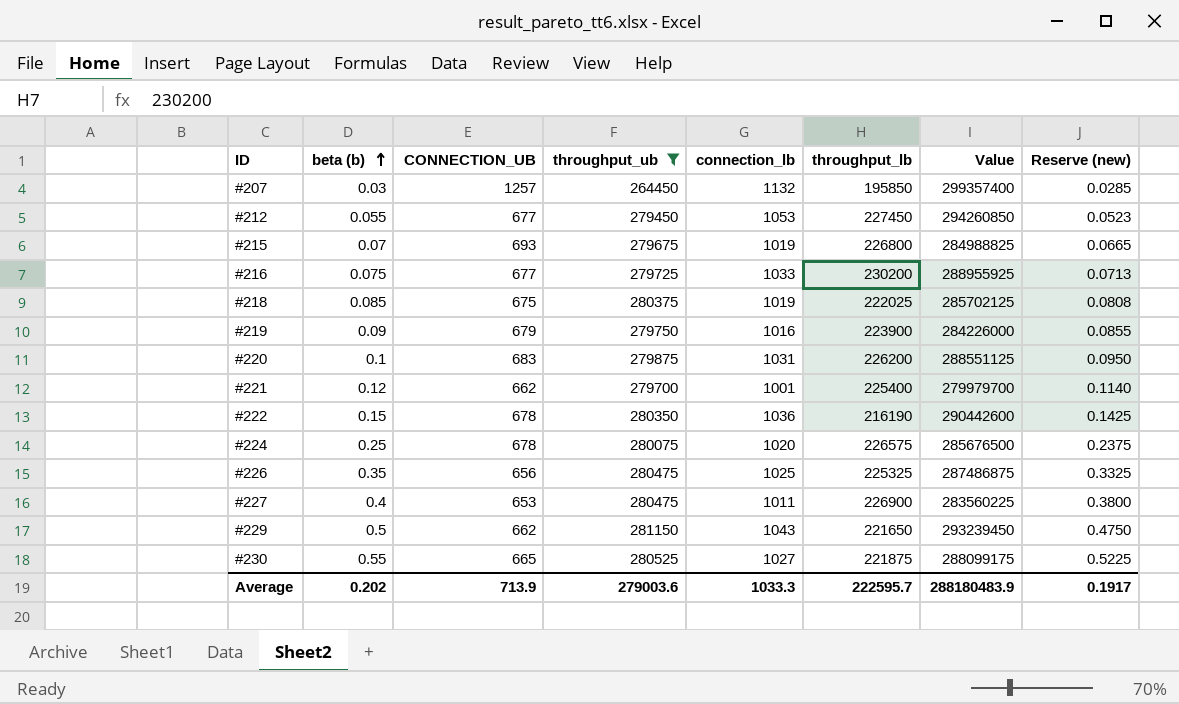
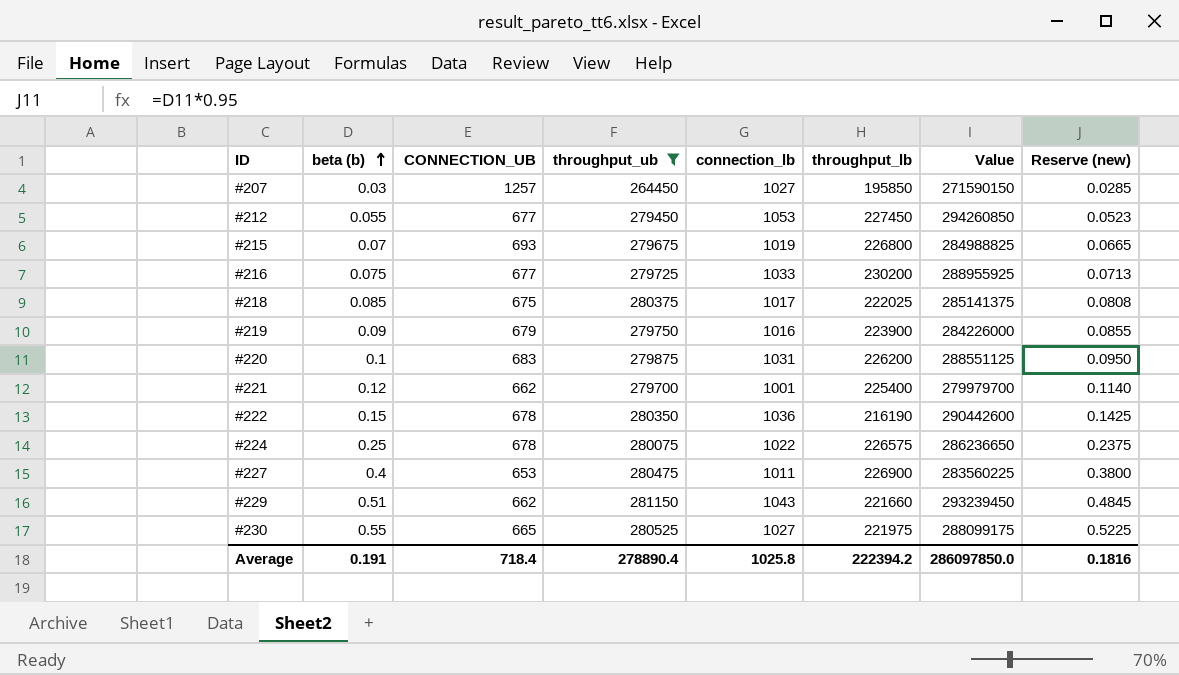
row #226: 0.35 | 656 | 280475 | 1025 | 225325 | 287486875 | 0.3325 -> none
#207 | connection_lb: 1132 -> 1027
#207 | Value: 299357400 -> 271590150
#218 | connection_lb: 1019 -> 1017
#218 | Value: 285702125 -> 285141375
#224 | connection_lb: 1020 -> 1022
#224 | Value: 285676500 -> 286236650
#229 | beta (b): 0.5 -> 0.51
#229 | throughput_lb: 221650 -> 221660
#229 | Reserve (new): 0.4750 -> 0.4845
#230 | throughput_lb: 221875 -> 221975
Average | beta (b): 0.202 -> 0.191
Average | CONNECTION_UB: 713.9 -> 718.4
Average | throughput_ub: 279003.6 -> 278890.4
Average | connection_lb: 1033.3 -> 1025.8
Average | throughput_lb: 222595.7 -> 222394.2
Average | Value: 288180483.9 -> 286097850.0
Average | Reserve (new): 0.1917 -> 0.1816

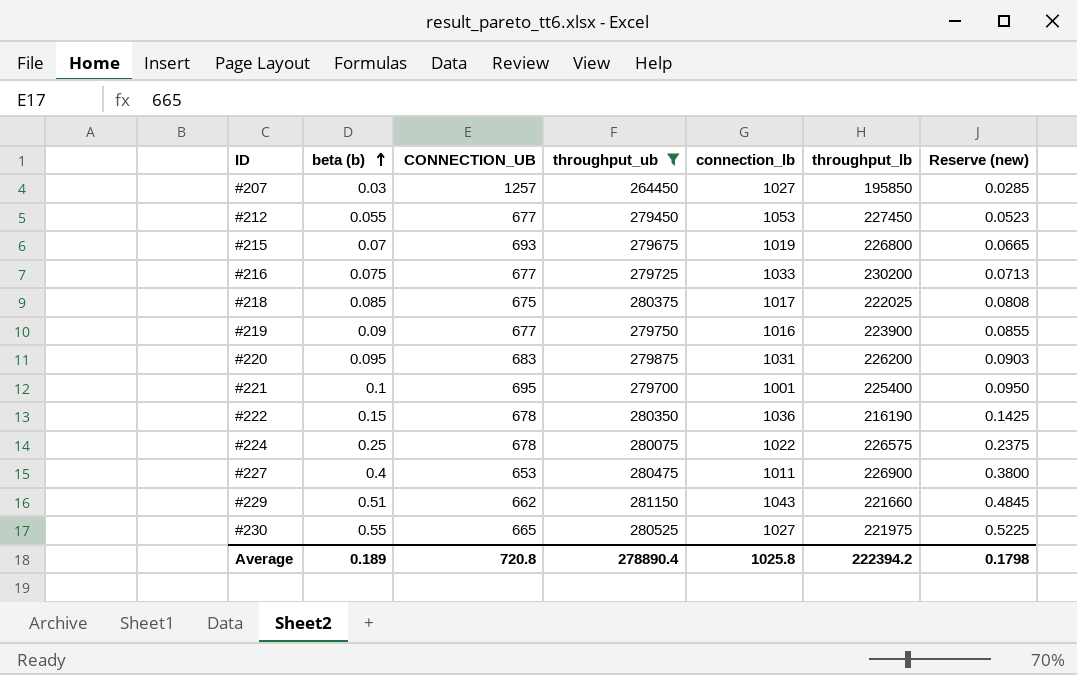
column Value | formula: [throughput_ub] * [connection_lb] -> none
#219 | CONNECTION_UB: 679 -> 677
#220 | beta (b): 0.1 -> 0.095
#220 | Reserve (new): 0.0950 -> 0.0903
#221 | beta (b): 0.12 -> 0.1
#221 | CONNECTION_UB: 662 -> 695
#221 | Reserve (new): 0.1140 -> 0.0950
Average | beta (b): 0.191 -> 0.189
Average | CONNECTION_UB: 718.4 -> 720.8
Average | Reserve (new): 0.1816 -> 0.1798

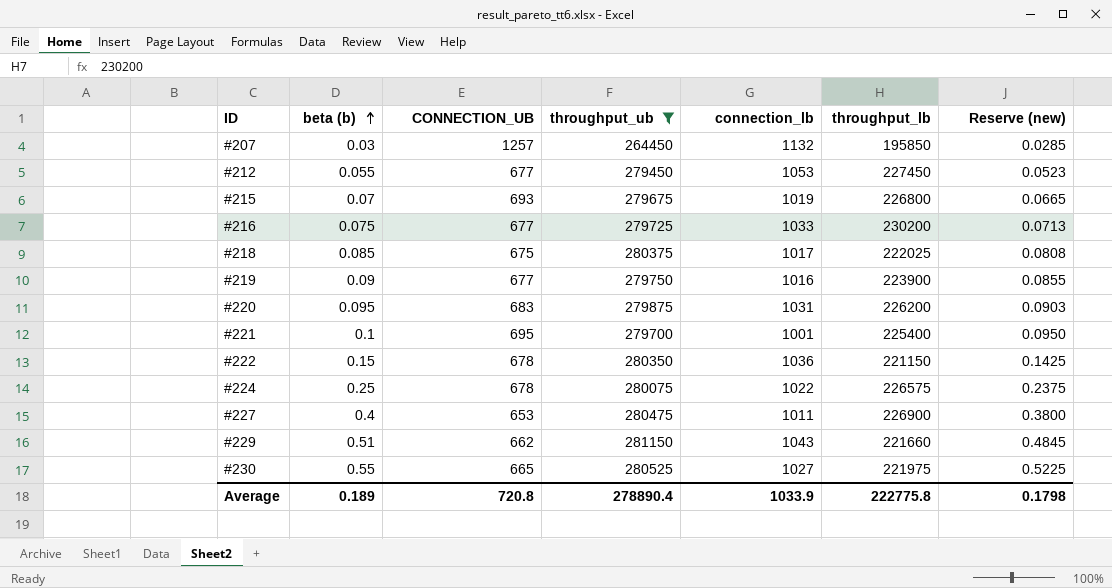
#207 | connection_lb: 1027 -> 1132
#222 | throughput_lb: 216190 -> 221150
Average | connection_lb: 1025.8 -> 1033.9
Average | throughput_lb: 222394.2 -> 222775.8

